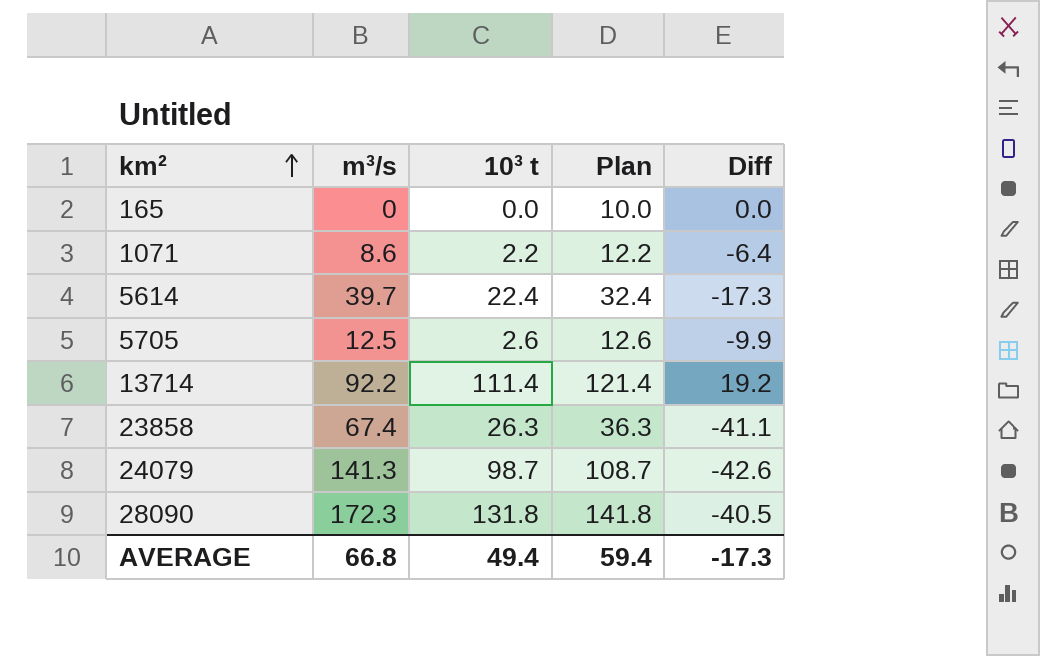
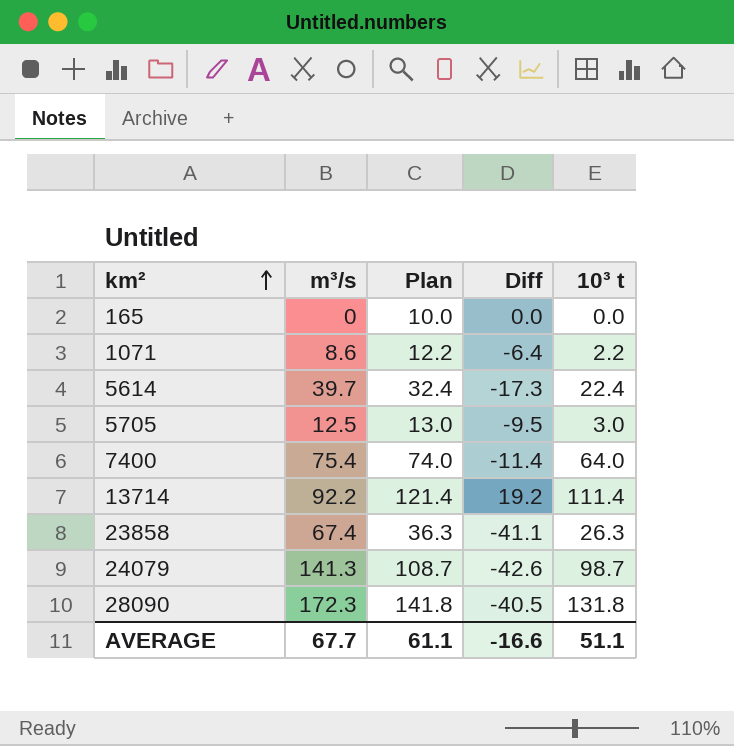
column 10³ t | position: 3 -> 5
5705 | Plan: 12.6 -> 13.0
5705 | Diff: -9.9 -> -9.5
5705 | 10³ t: 2.6 -> 3.0
row 7400: none -> 75.4 | 74.0 | -11.4 | 64.0
AVERAGE | m³/s: 66.8 -> 67.7
AVERAGE | Plan: 59.4 -> 61.1
AVERAGE | Diff: -17.3 -> -16.6
AVERAGE | 10³ t: 49.4 -> 51.1

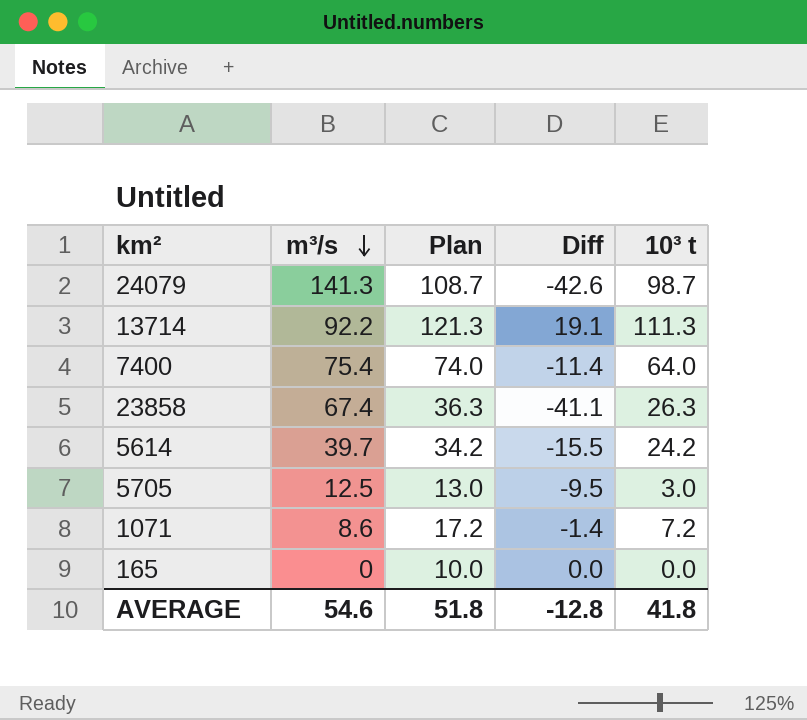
row order: km² ascending -> m³/s descending
row 28090: 172.3 | 141.8 | -40.5 | 131.8 -> none
13714 | Plan: 121.4 -> 121.3
13714 | Diff: 19.2 -> 19.1
13714 | 10³ t: 111.4 -> 111.3
5614 | Plan: 32.4 -> 34.2
5614 | Diff: -17.3 -> -15.5
5614 | 10³ t: 22.4 -> 24.2
1071 | Plan: 12.2 -> 17.2
1071 | Diff: -6.4 -> -1.4
1071 | 10³ t: 2.2 -> 7.2
AVERAGE | m³/s: 67.7 -> 54.6
AVERAGE | Plan: 61.1 -> 51.8
AVERAGE | Diff: -16.6 -> -12.8
AVERAGE | 10³ t: 51.1 -> 41.8

